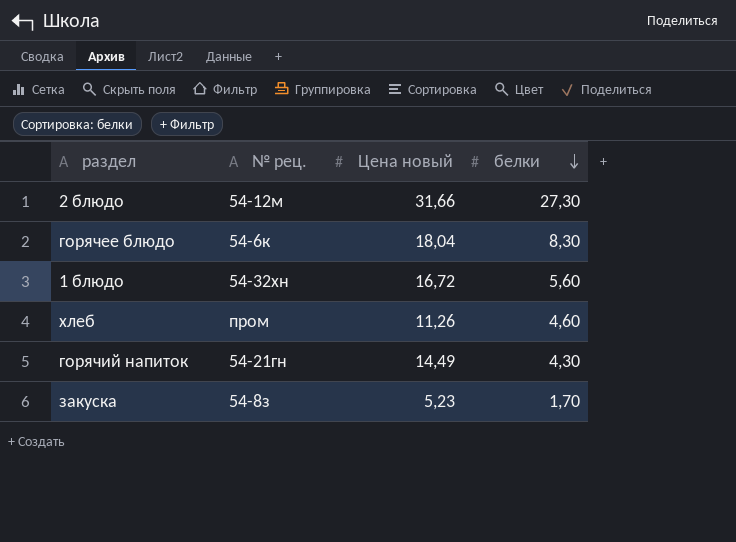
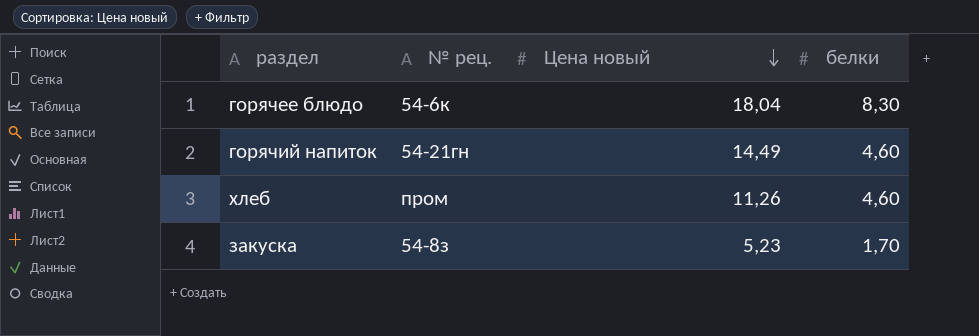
row order: белки descending -> Цена новый descending
row 2 блюдо: 54-12м | 31,66 | 27,30 -> none
row 1 блюдо: 54-32хн | 16,72 | 5,60 -> none
горячий напиток | белки: 4,30 -> 4,60

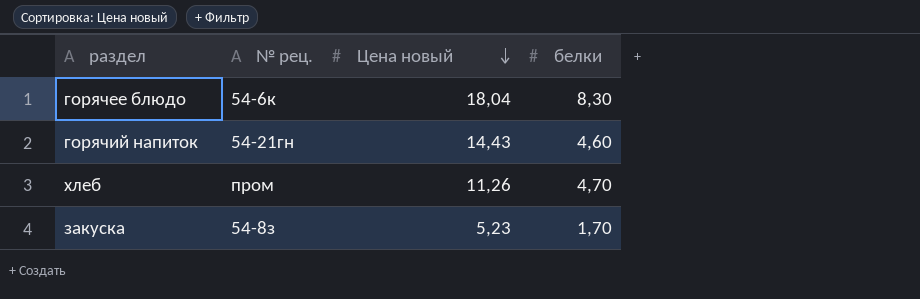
горячий напиток | Цена новый: 14,49 -> 14,43
хлеб | белки: 4,60 -> 4,70

